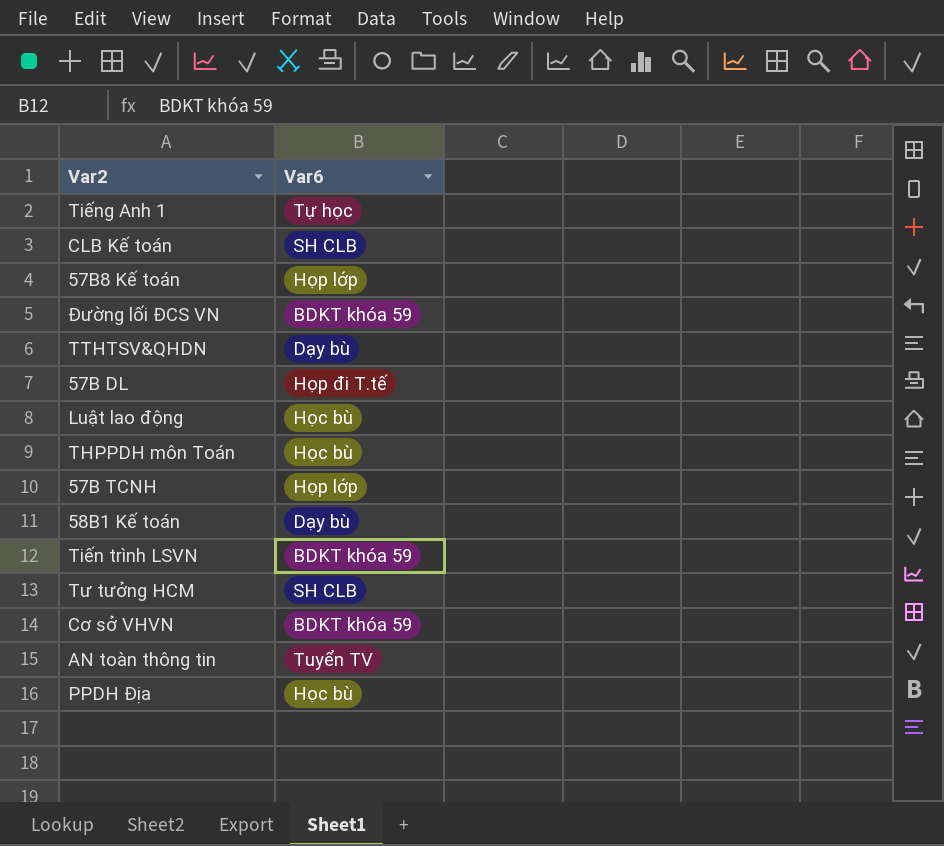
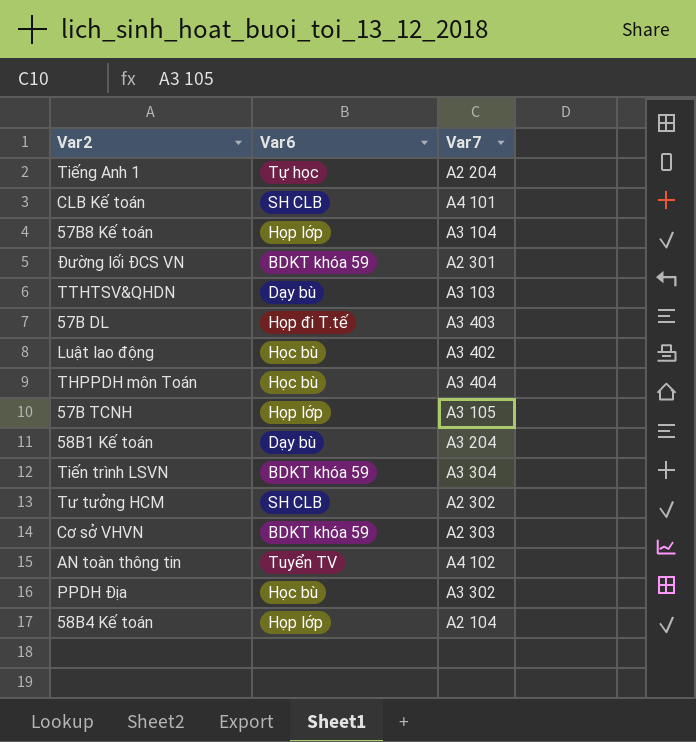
column Var7 | position: none -> 3
row 58B4 Kế toán: none -> Họp lớp | A2 104

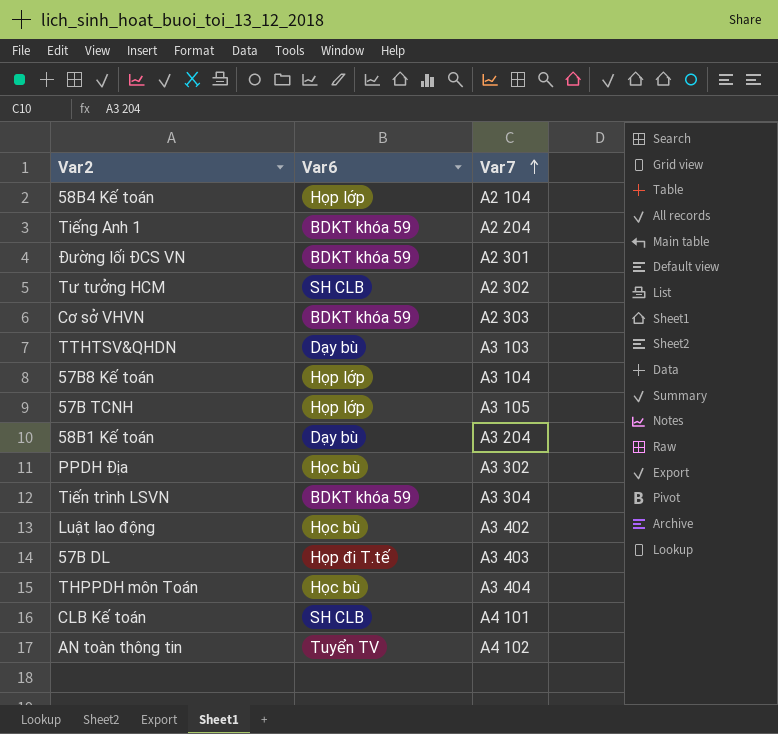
row order: none -> Var7 ascending
Tiếng Anh 1 | Var6: Tự học -> BDKT khóa 59

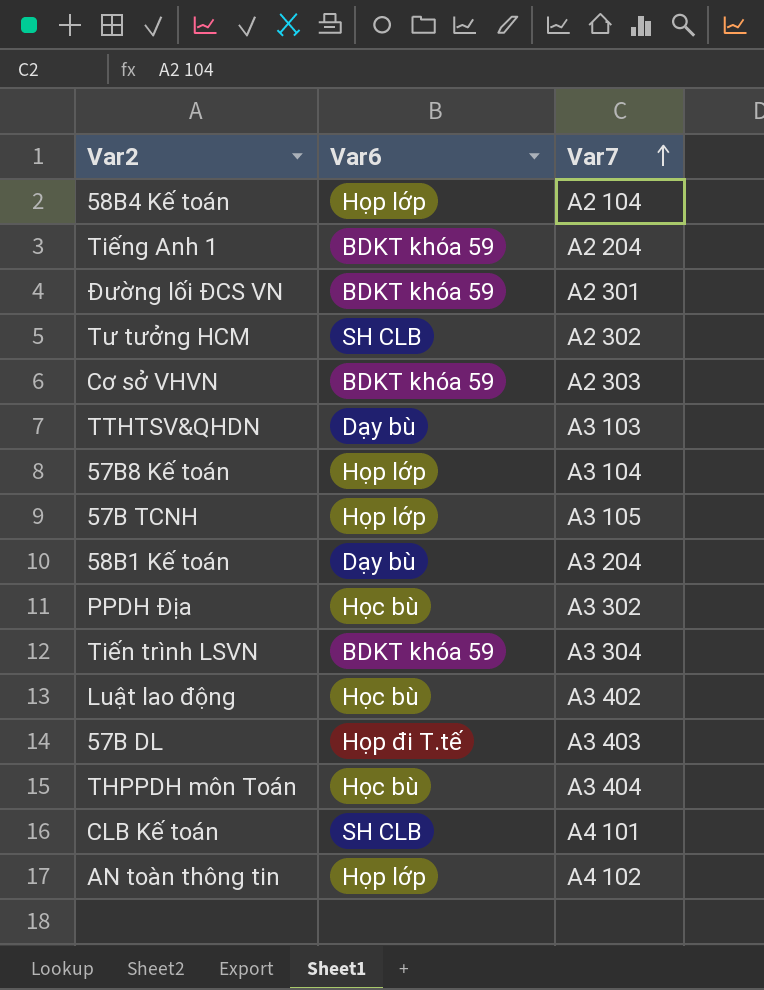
AN toàn thông tin | Var6: Tuyển TV -> Họp lớp

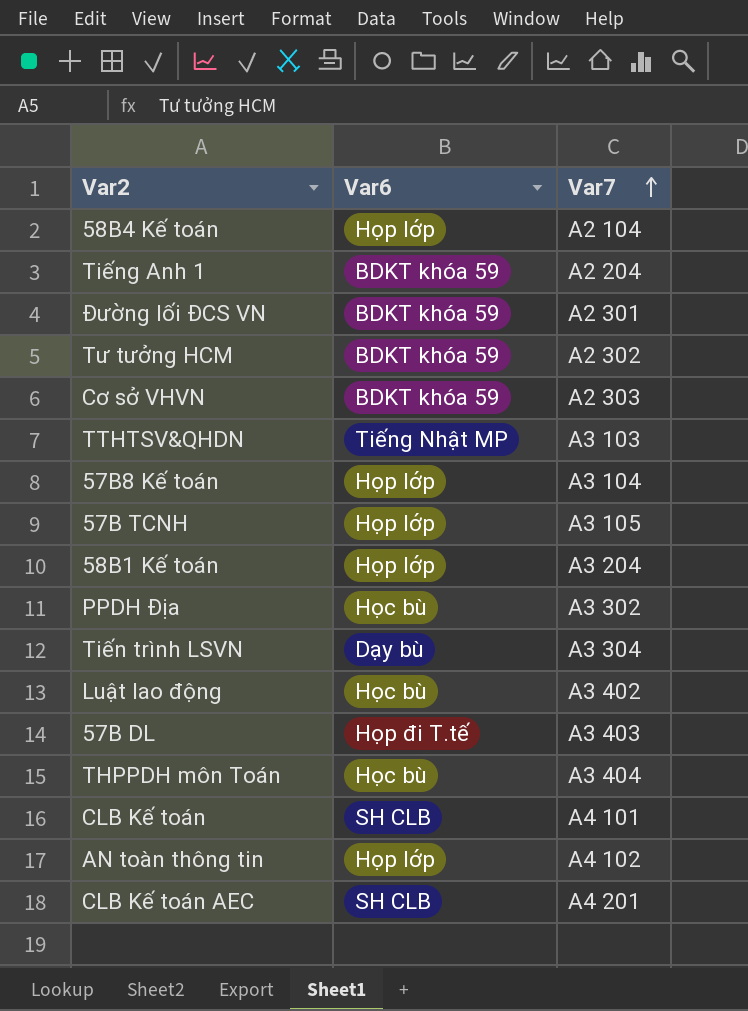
Tư tưởng HCM | Var6: SH CLB -> BDKT khóa 59
TTHTSV&QHDN | Var6: Dạy bù -> Tiếng Nhật MP
58B1 Kế toán | Var6: Dạy bù -> Họp lớp
Tiến trình LSVN | Var6: BDKT khóa 59 -> Dạy bù
row CLB Kế toán AEC: none -> SH CLB | A4 201

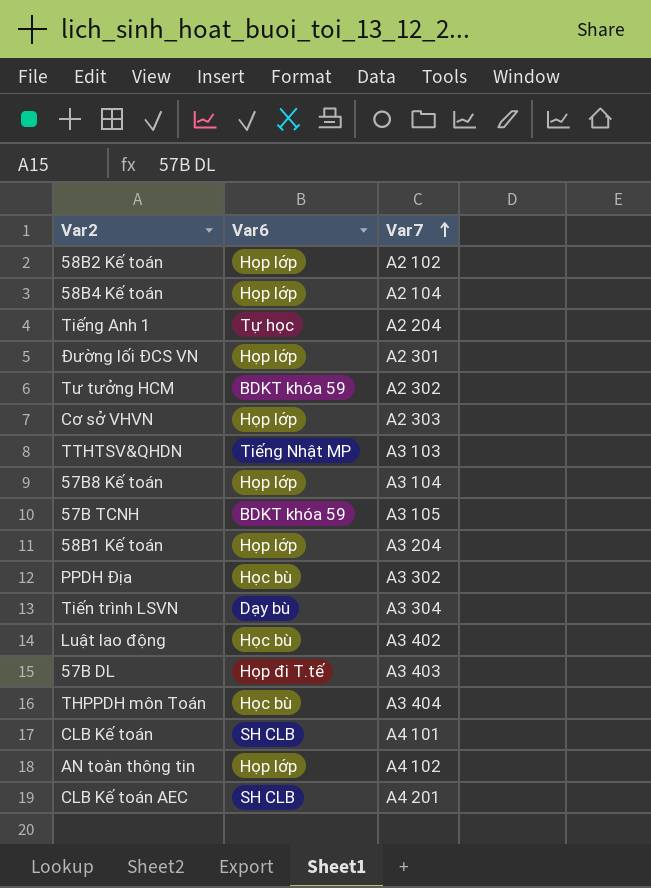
row 58B2 Kế toán: none -> Họp lớp | A2 102
Tiếng Anh 1 | Var6: BDKT khóa 59 -> Tự học
Đường lối ĐCS VN | Var6: BDKT khóa 59 -> Họp lớp
Cơ sở VHVN | Var6: BDKT khóa 59 -> Họp lớp
57B TCNH | Var6: Họp lớp -> BDKT khóa 59

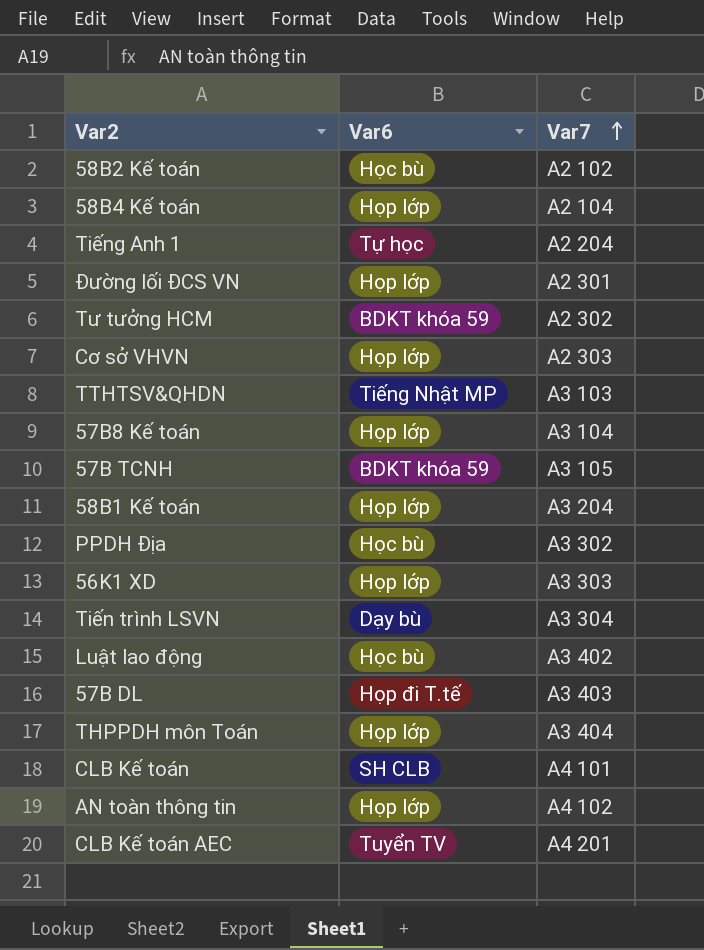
58B2 Kế toán | Var6: Họp lớp -> Học bù
row 56K1 XD: none -> Họp lớp | A3 303
THPPDH môn Toán | Var6: Học bù -> Họp lớp
CLB Kế toán AEC | Var6: SH CLB -> Tuyển TV

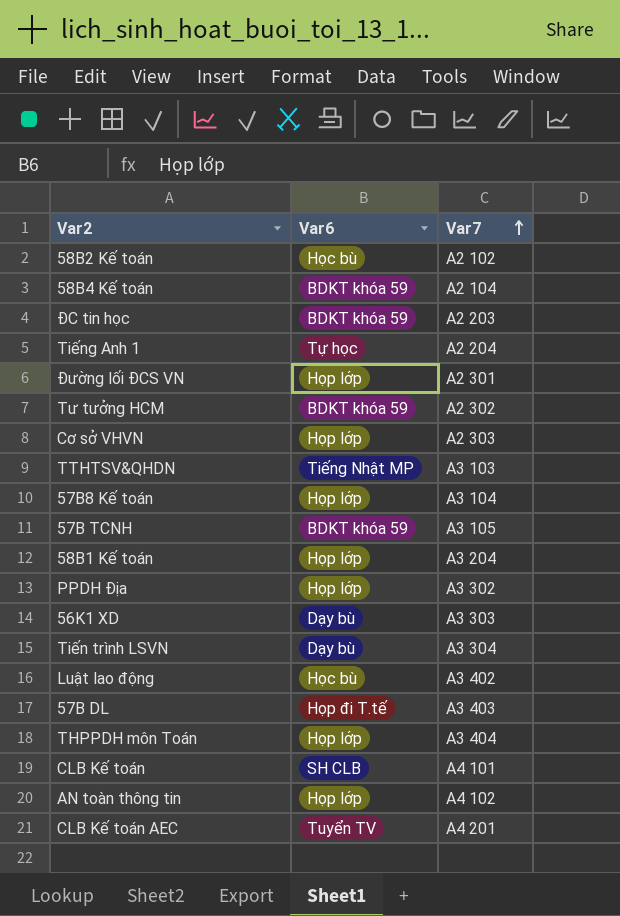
58B4 Kế toán | Var6: Họp lớp -> BDKT khóa 59
row ĐC tin học: none -> BDKT khóa 59 | A2 203
PPDH Địa | Var6: Học bù -> Họp lớp
56K1 XD | Var6: Họp lớp -> Dạy bù

